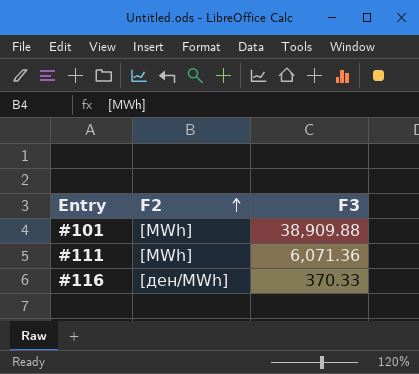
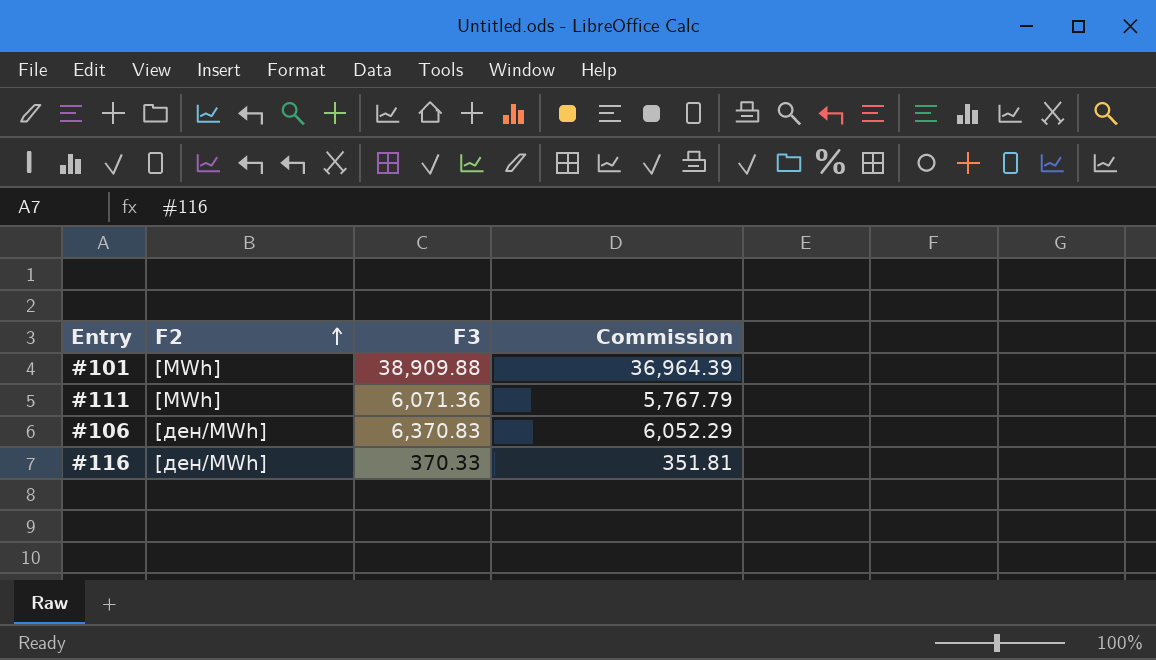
column Commission | formula: none -> [F3] * 0.95
row #106: none -> [ден/MWh] | 6,370.83 | 6,052.29

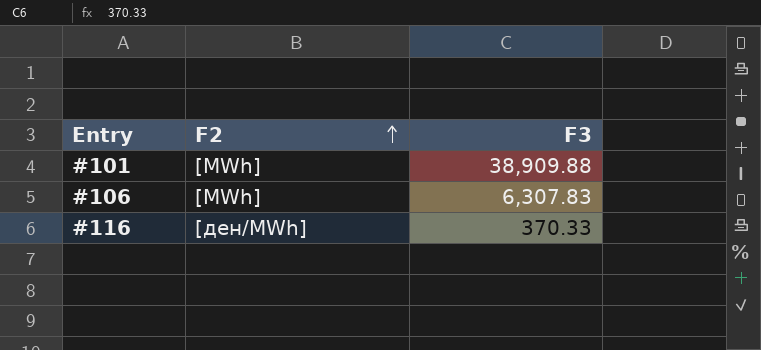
column Commission | formula: [F3] * 0.95 -> none
row #111: [MWh] | 6,071.36 | 5,767.79 -> none
#106 | F2: [ден/MWh] -> [MWh]
#106 | F3: 6,370.83 -> 6,307.83

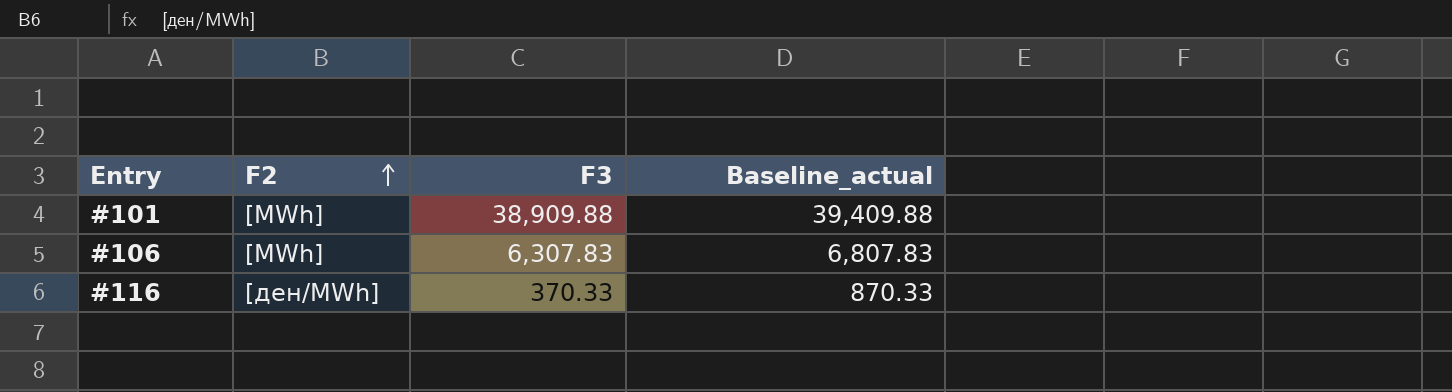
column Baseline_actual | formula: none -> [F3] + 500

